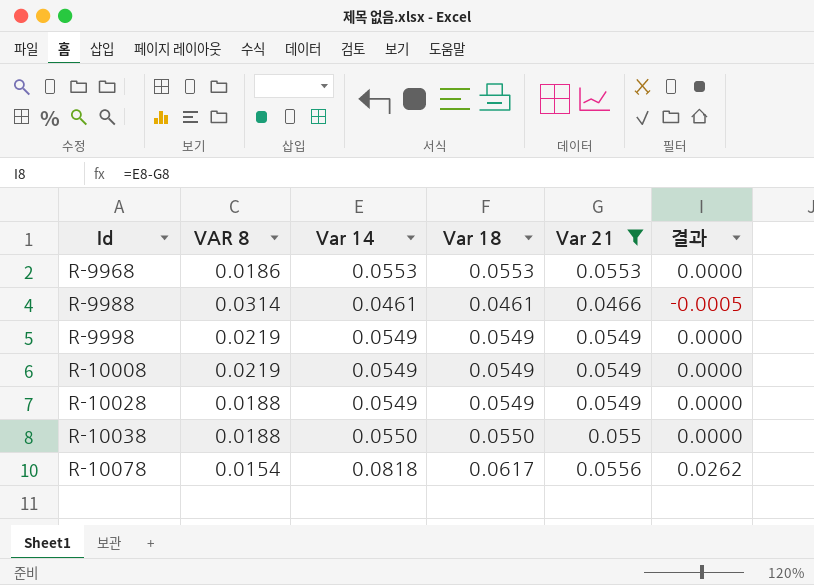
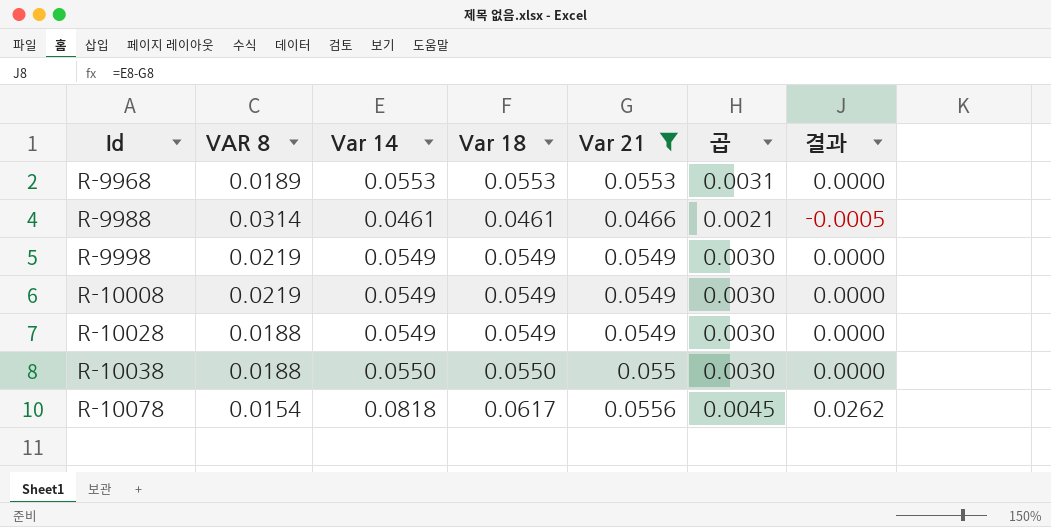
column 곱 | formula: none -> [Var 14] * [Var 21]
R-9968 | VAR 8: 0.0186 -> 0.0189

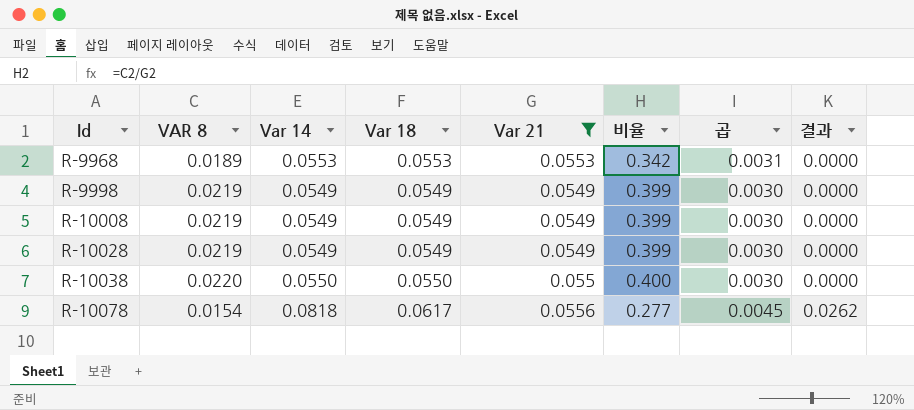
column 비율 | formula: none -> [VAR 8] / [Var 21]
row R-9988: 0.0314 | 0.0461 | 0.0461 | 0.0466 | 0.0021 | -0.0005 -> none
R-10028 | VAR 8: 0.0188 -> 0.0219
R-10038 | VAR 8: 0.0188 -> 0.0220

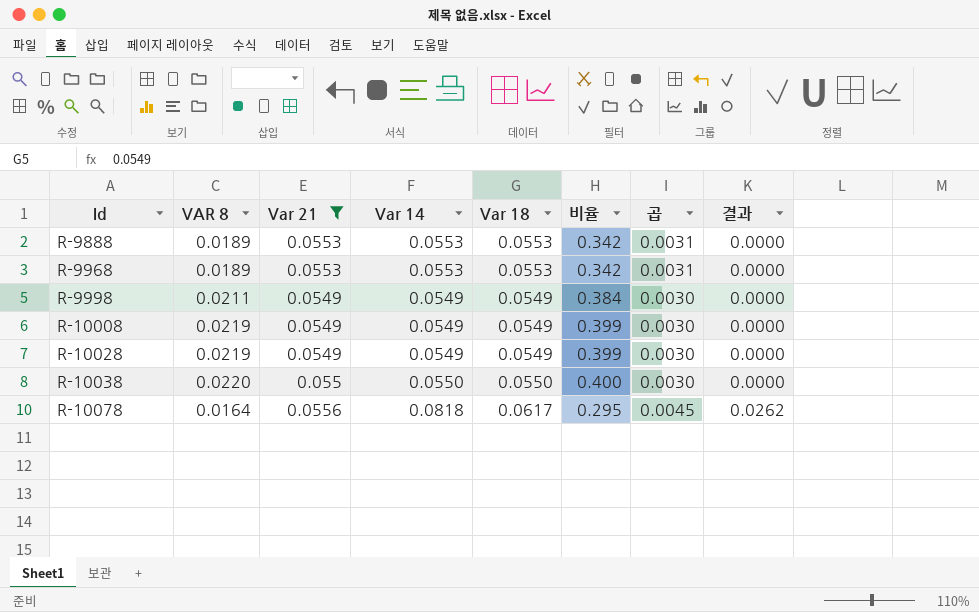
column Var 21 | position: 5 -> 3
row R-9888: none -> 0.0189 | 0.0553 | 0.0553 | 0.0553 | 0.342 | 0.0031 | 0.0000
R-9998 | VAR 8: 0.0219 -> 0.0211
R-9998 | 비율: 0.399 -> 0.384
R-10078 | VAR 8: 0.0154 -> 0.0164
R-10078 | 비율: 0.277 -> 0.295

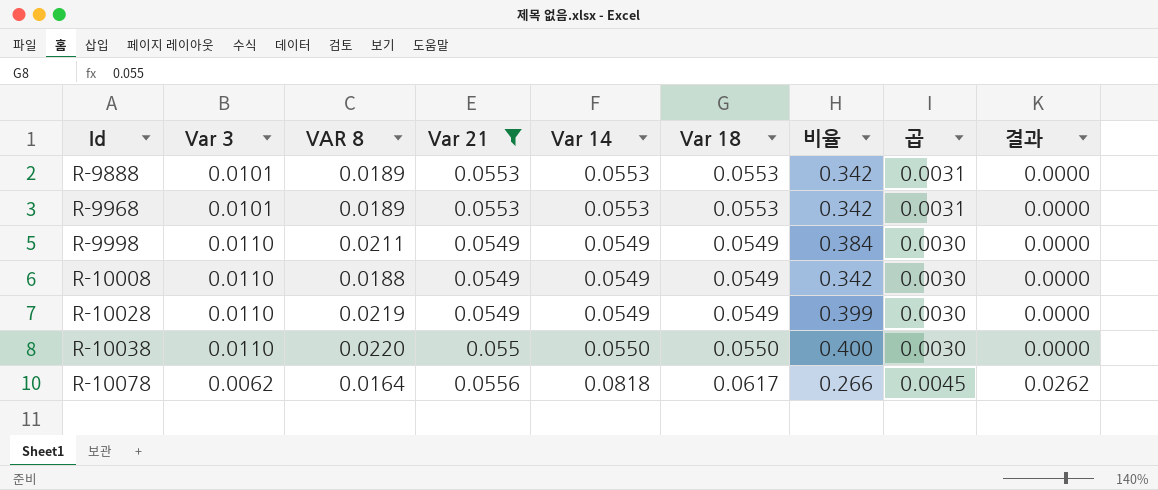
column Var 3 | position: none -> 2
column 비율 | formula: [VAR 8] / [Var 21] -> [VAR 8] / [Var 18]
R-10008 | VAR 8: 0.0219 -> 0.0188

